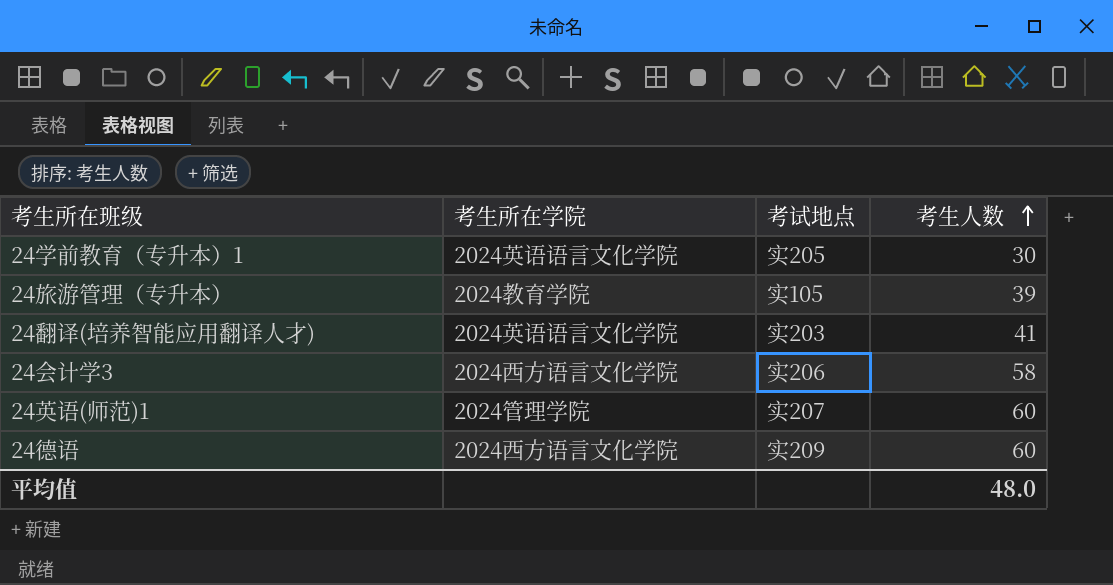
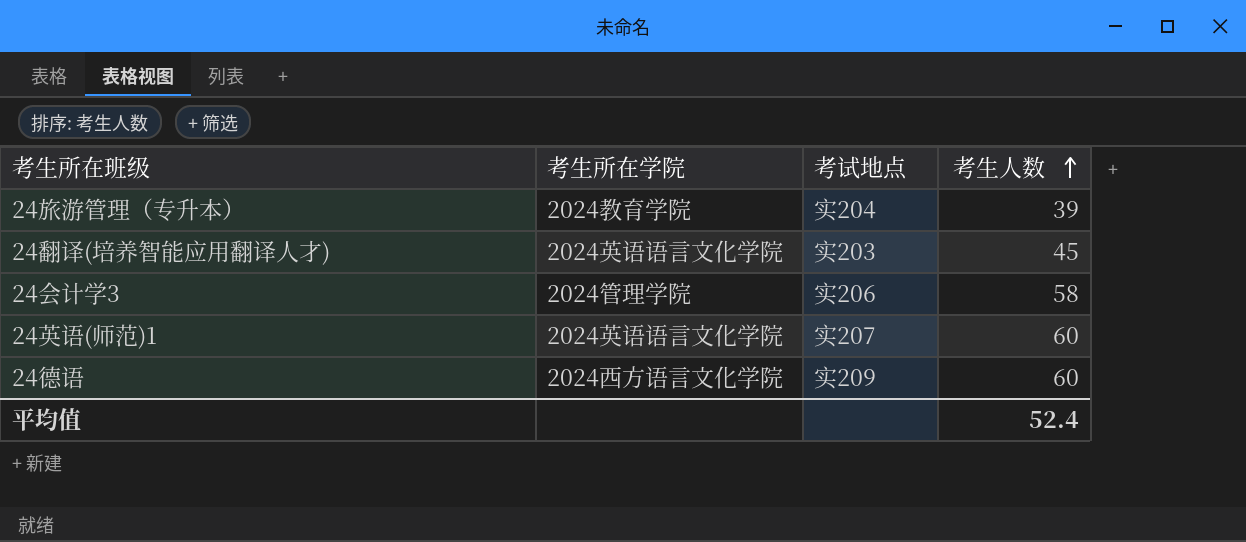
row 24学前教育（专升本）1: 2024英语语言文化学院 | 实205 | 30 -> none
24旅游管理（专升本） | 考试地点: 实105 -> 实204
24翻译(培养智能应用翻译人才) | 考生人数: 41 -> 45
24会计学3 | 考生所在学院: 2024西方语言文化学院 -> 2024管理学院
24英语(师范)1 | 考生所在学院: 2024管理学院 -> 2024英语语言文化学院
平均值 | 考生人数: 48.0 -> 52.4

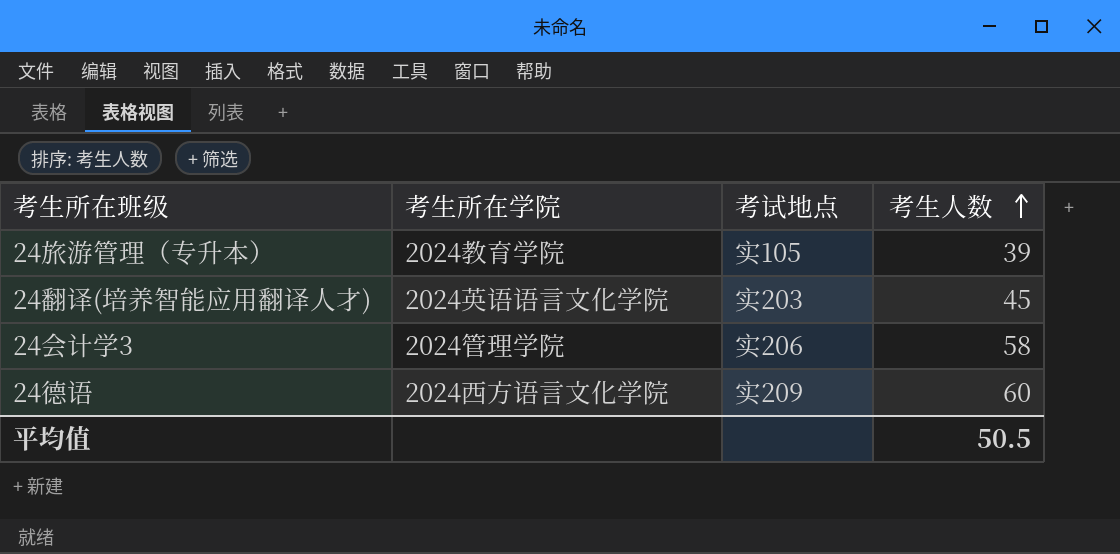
row 24英语(师范)1: 2024英语语言文化学院 | 实207 | 60 -> none
24旅游管理（专升本） | 考试地点: 实204 -> 实105
平均值 | 考生人数: 52.4 -> 50.5

